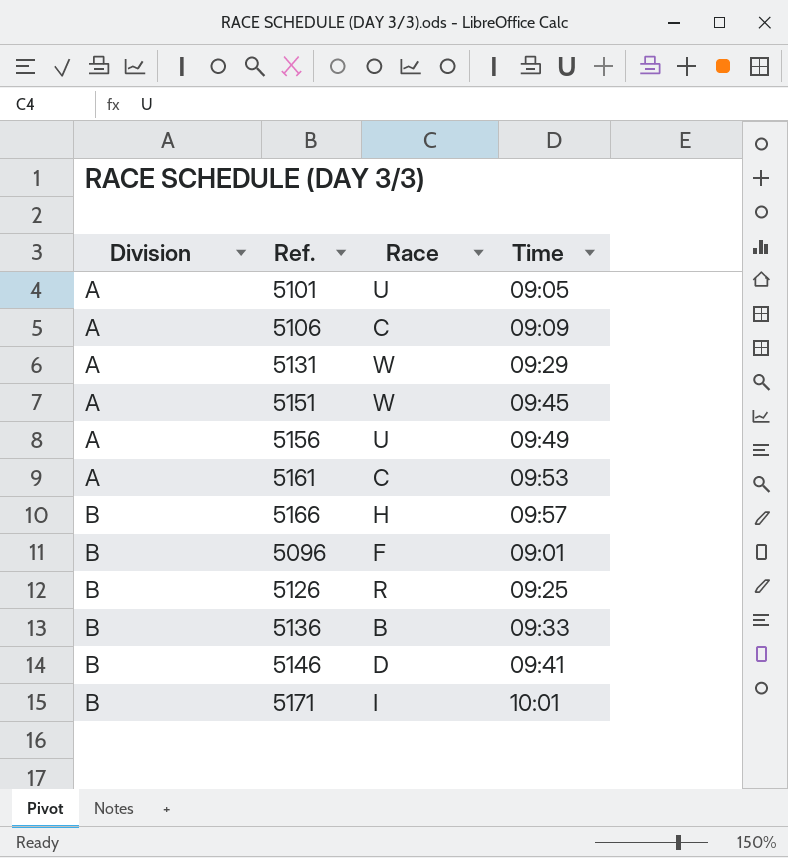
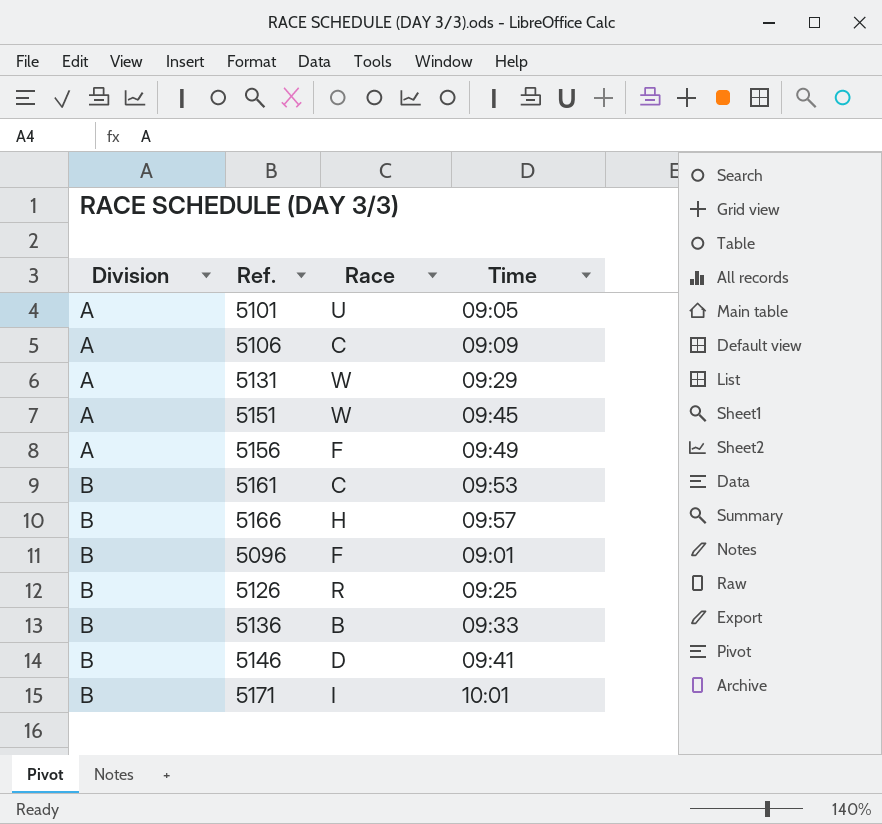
5156 | Race: U -> F
5161 | Division: A -> B

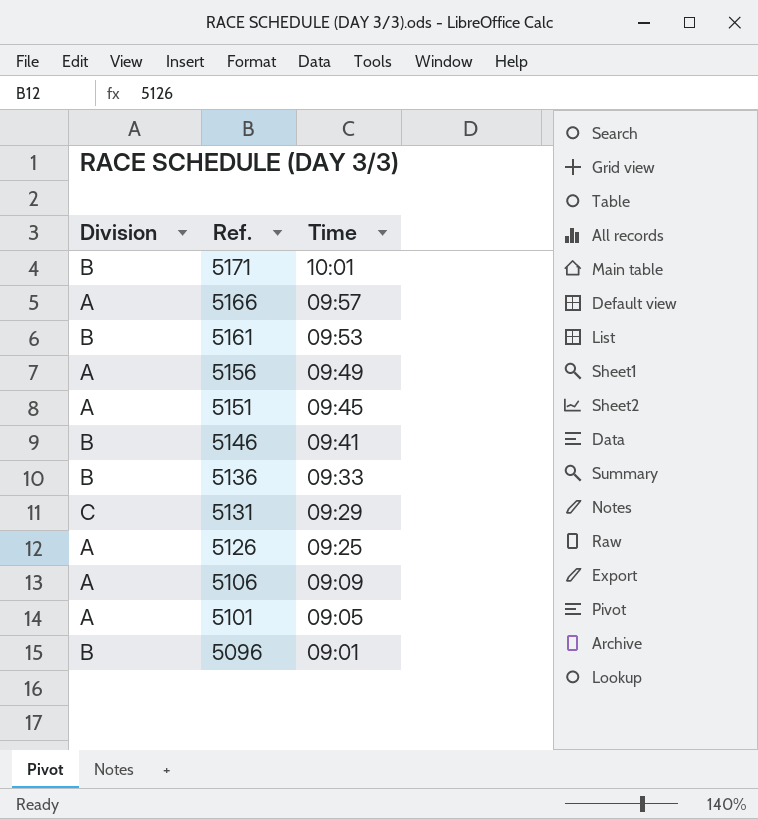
row order: Division ascending -> Ref. descending
column Race | position: 3 -> none
5166 | Division: B -> A
5131 | Division: A -> C
5126 | Division: B -> A

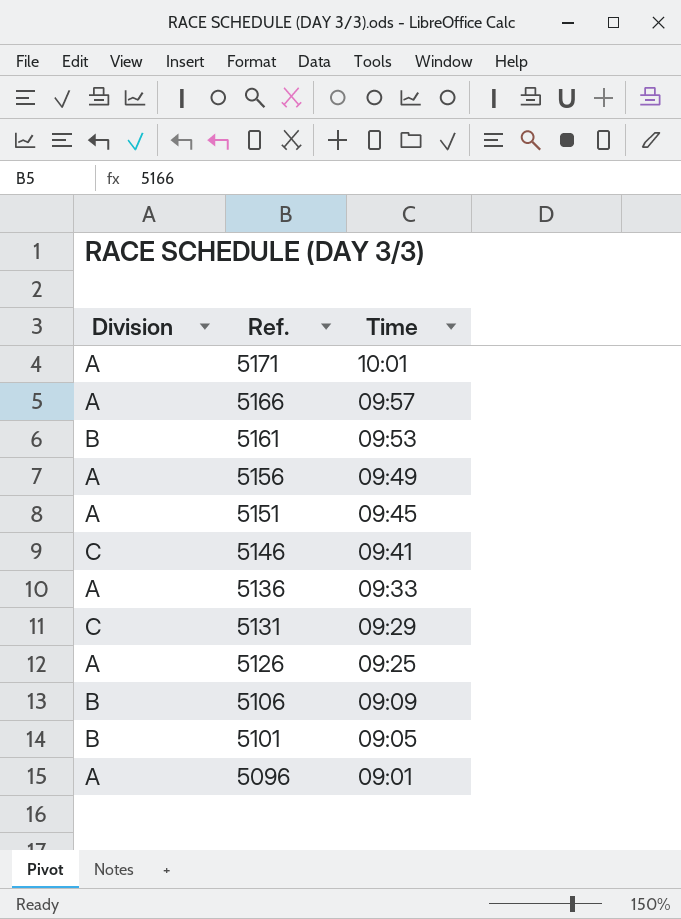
5171 | Division: B -> A
5146 | Division: B -> C
5136 | Division: B -> A
5106 | Division: A -> B
5101 | Division: A -> B
5096 | Division: B -> A

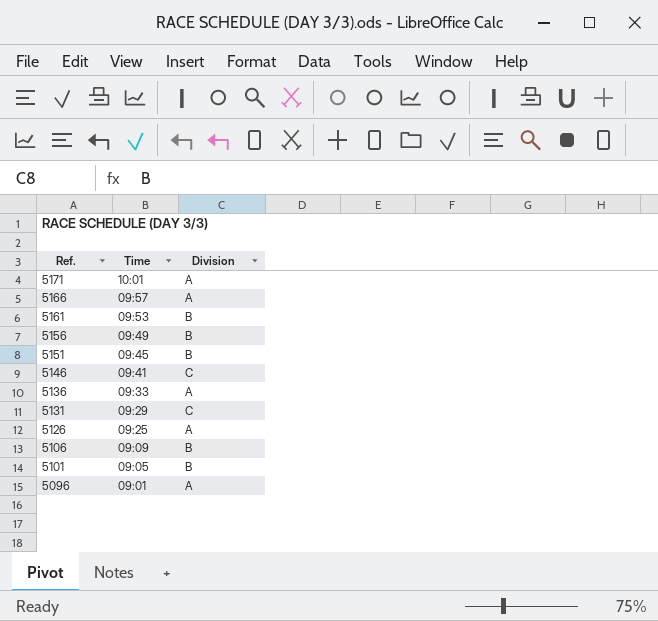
column Division | position: 1 -> 3
5156 | Division: A -> B
5151 | Division: A -> B

